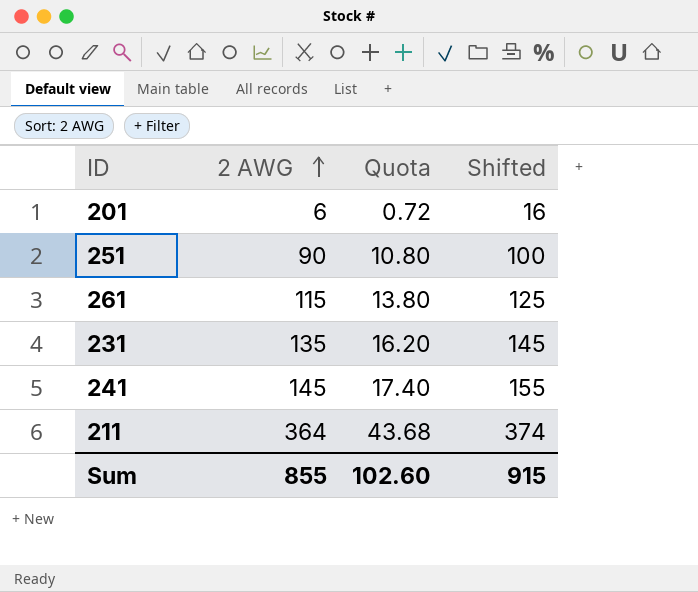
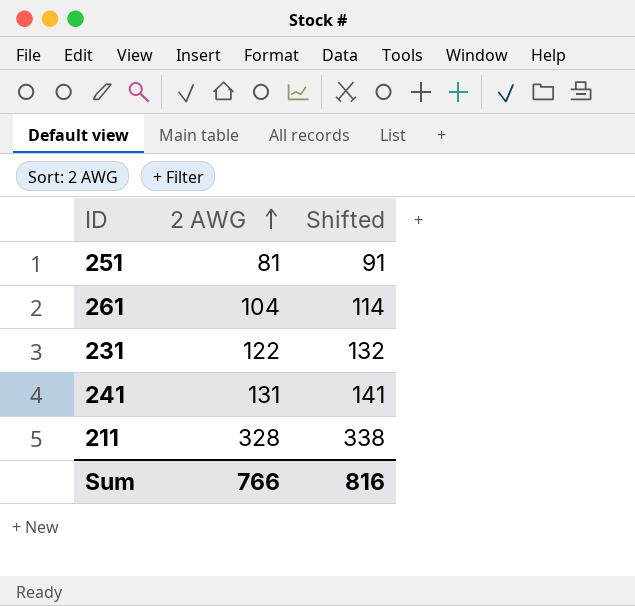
column Quota | formula: [2 AWG] * 0.12 -> none
row 201: 6 | 0.72 | 16 -> none
251 | 2 AWG: 90 -> 81
251 | Shifted: 100 -> 91
261 | 2 AWG: 115 -> 104
261 | Shifted: 125 -> 114
231 | 2 AWG: 135 -> 122
231 | Shifted: 145 -> 132
241 | 2 AWG: 145 -> 131
241 | Shifted: 155 -> 141
211 | 2 AWG: 364 -> 328
211 | Shifted: 374 -> 338
Sum | 2 AWG: 855 -> 766
Sum | Shifted: 915 -> 816

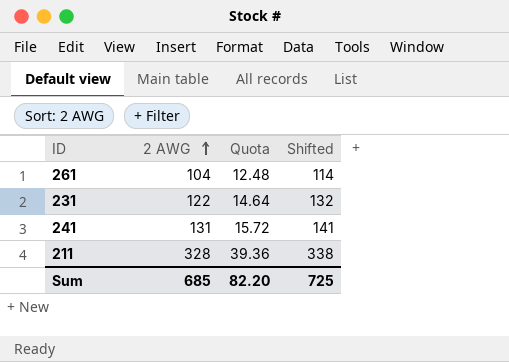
column Quota | formula: none -> [2 AWG] * 0.12
row 251: 81 | 91 -> none
Sum | 2 AWG: 766 -> 685
Sum | Shifted: 816 -> 725

